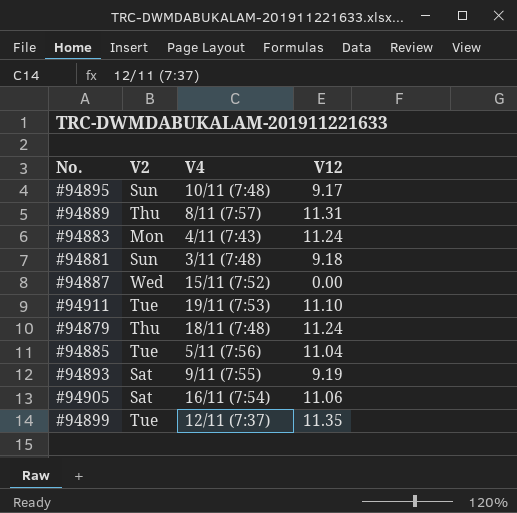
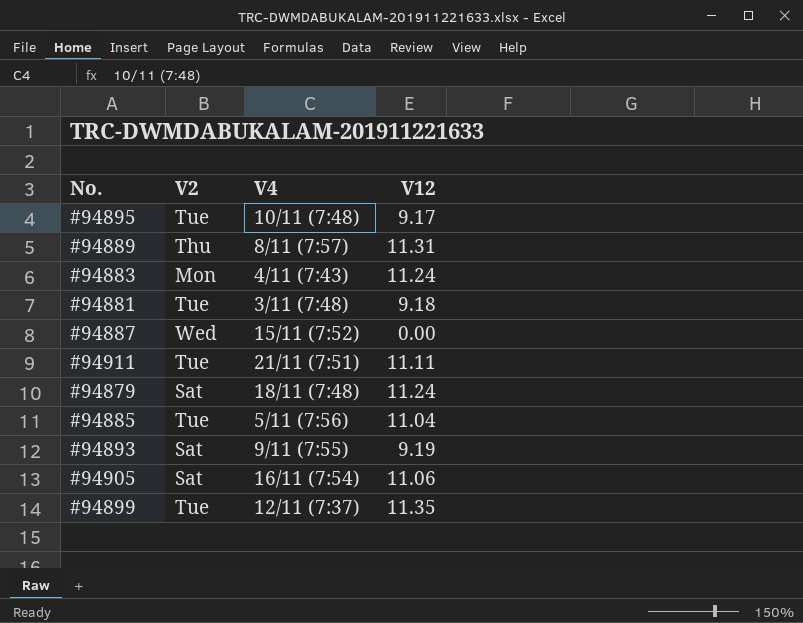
#94895 | V2: Sun -> Tue
#94881 | V2: Sun -> Tue
#94911 | V4: 19/11 (7:53) -> 21/11 (7:51)
#94911 | V12: 11.10 -> 11.11
#94879 | V2: Thu -> Sat

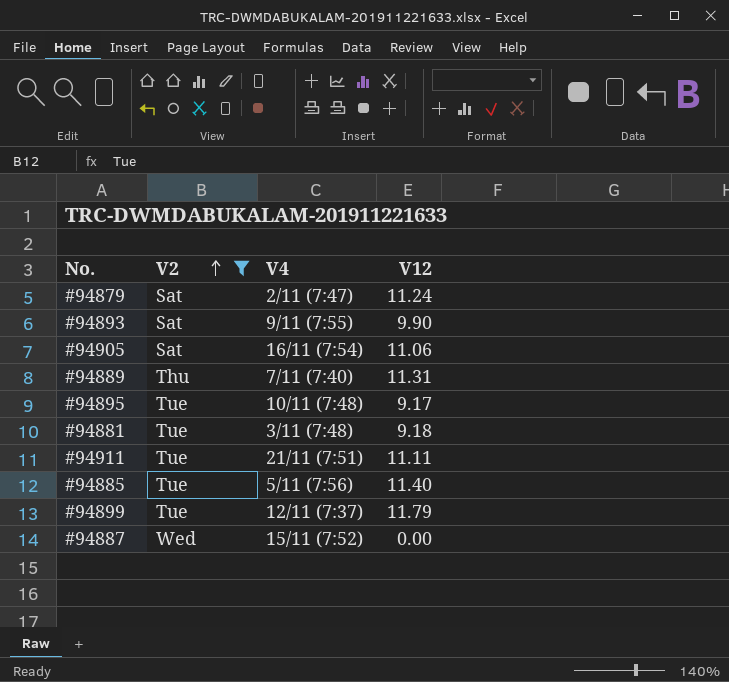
filter: none -> V2 != Mon
row order: none -> V2 ascending
#94879 | V4: 18/11 (7:48) -> 2/11 (7:47)
#94893 | V12: 9.19 -> 9.90
#94889 | V4: 8/11 (7:57) -> 7/11 (7:40)
#94885 | V12: 11.04 -> 11.40
#94899 | V12: 11.35 -> 11.79

